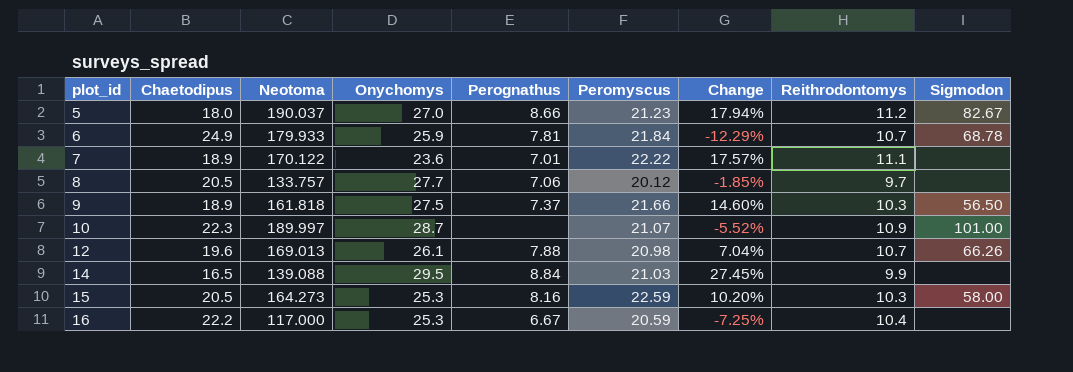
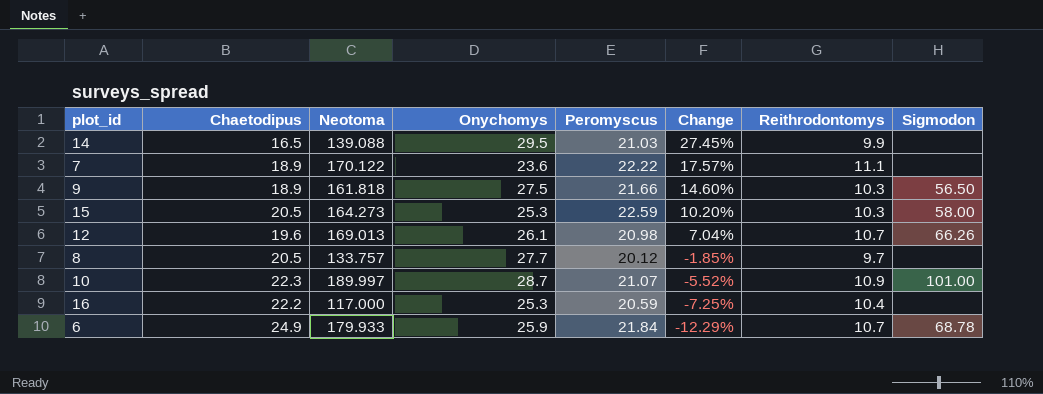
row order: plot_id ascending -> Change descending
column Perognathus | position: 5 -> none
row 5: 18.0 | 190.037 | 27.0 | 8.66 | 21.23 | 17.94% | 11.2 | 82.67 -> none

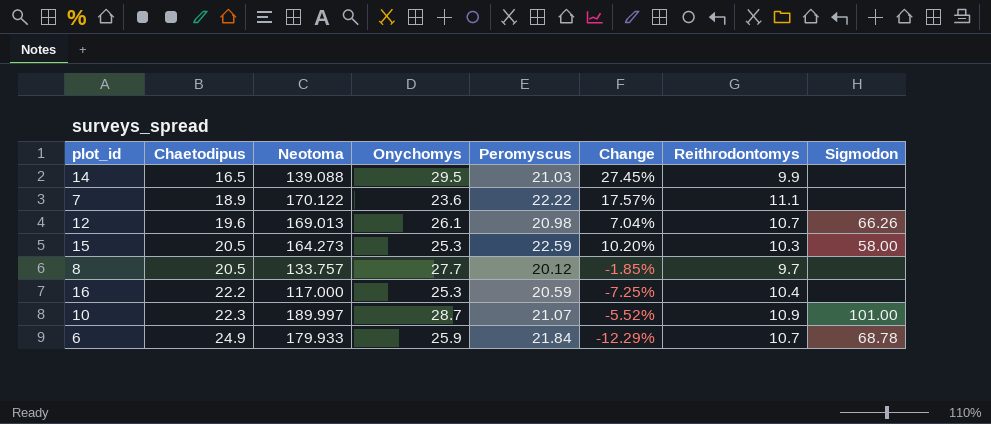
row order: Change descending -> Chaetodipus ascending
row 9: 18.9 | 161.818 | 27.5 | 21.66 | 14.60% | 10.3 | 56.50 -> none

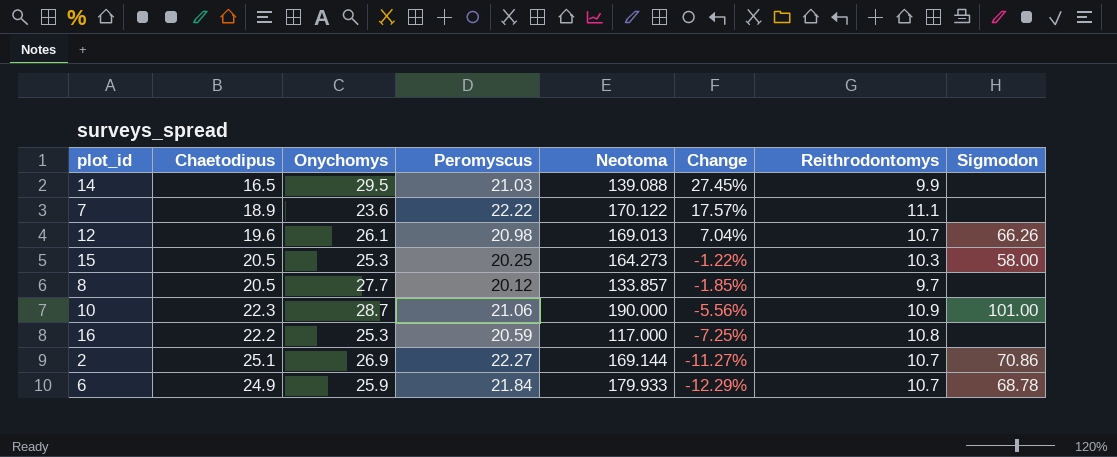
row order: Chaetodipus ascending -> Change descending
column Neotoma | position: 3 -> 5
15 | Peromyscus: 22.59 -> 20.25
15 | Change: 10.20% -> -1.22%
8 | Neotoma: 133.757 -> 133.857
10 | Peromyscus: 21.07 -> 21.06
10 | Neotoma: 189.997 -> 190.000
10 | Change: -5.52% -> -5.56%
16 | Reithrodontomys: 10.4 -> 10.8
row 2: none -> 25.1 | 26.9 | 22.27 | 169.144 | -11.27% | 10.7 | 70.86

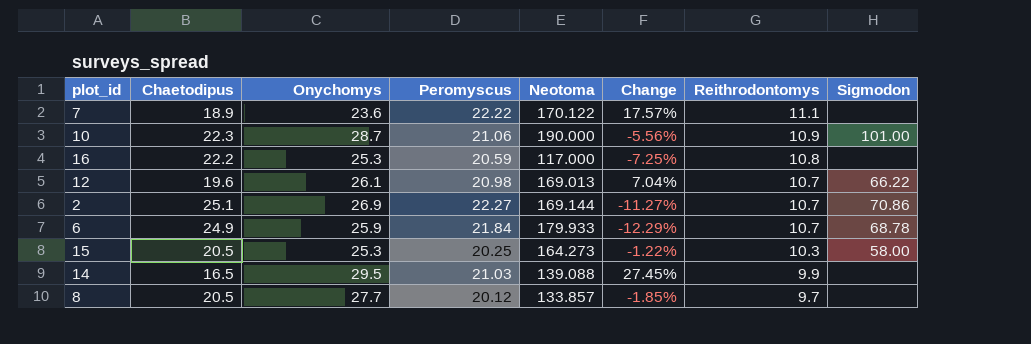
row order: Change descending -> Reithrodontomys descending
12 | Sigmodon: 66.26 -> 66.22

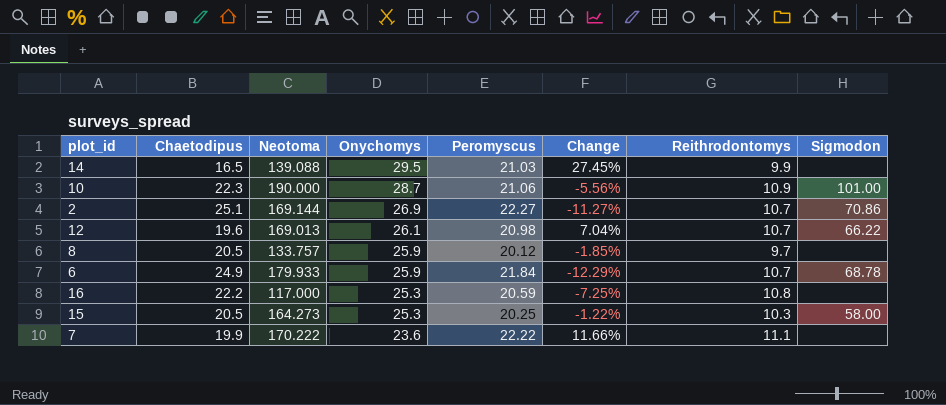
row order: Reithrodontomys descending -> Onychomys descending
column Neotoma | position: 5 -> 3
8 | Neotoma: 133.857 -> 133.757
8 | Onychomys: 27.7 -> 25.9
7 | Chaetodipus: 18.9 -> 19.9
7 | Neotoma: 170.122 -> 170.222
7 | Change: 17.57% -> 11.66%

